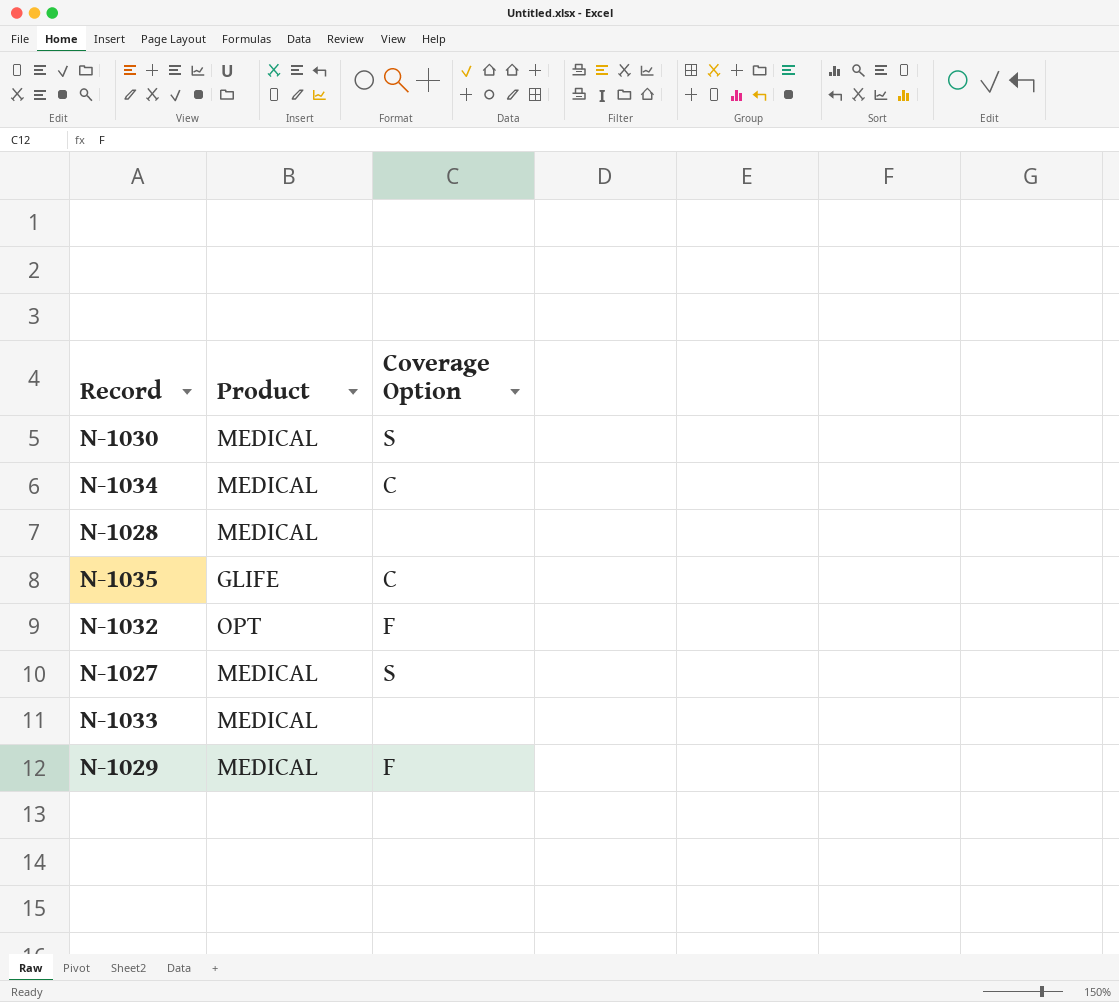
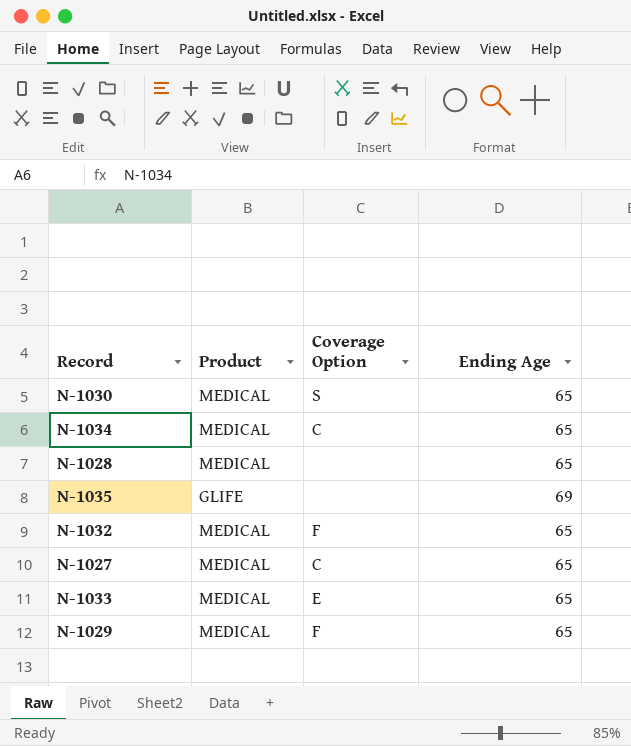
column Ending Age | position: none -> 4
N-1035 | Coverage Option: C -> none
N-1032 | Product: OPT -> MEDICAL
N-1027 | Coverage Option: S -> C
N-1033 | Coverage Option: none -> E

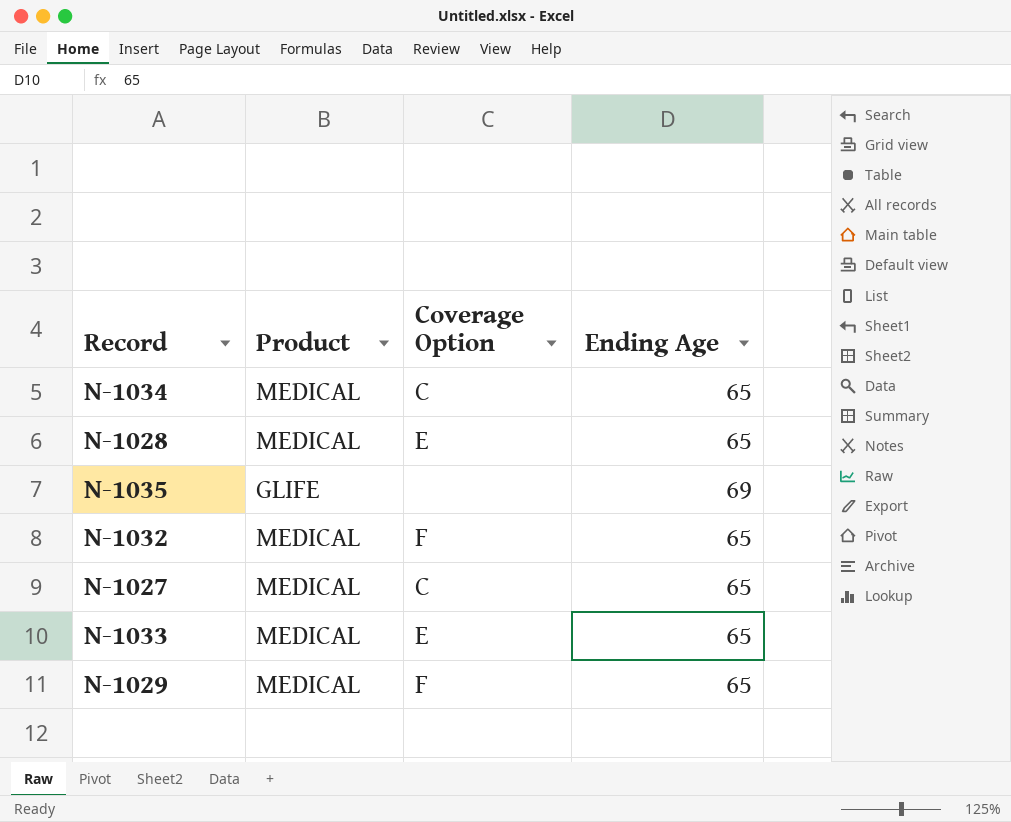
row N-1030: MEDICAL | S | 65 -> none
N-1028 | Coverage Option: none -> E

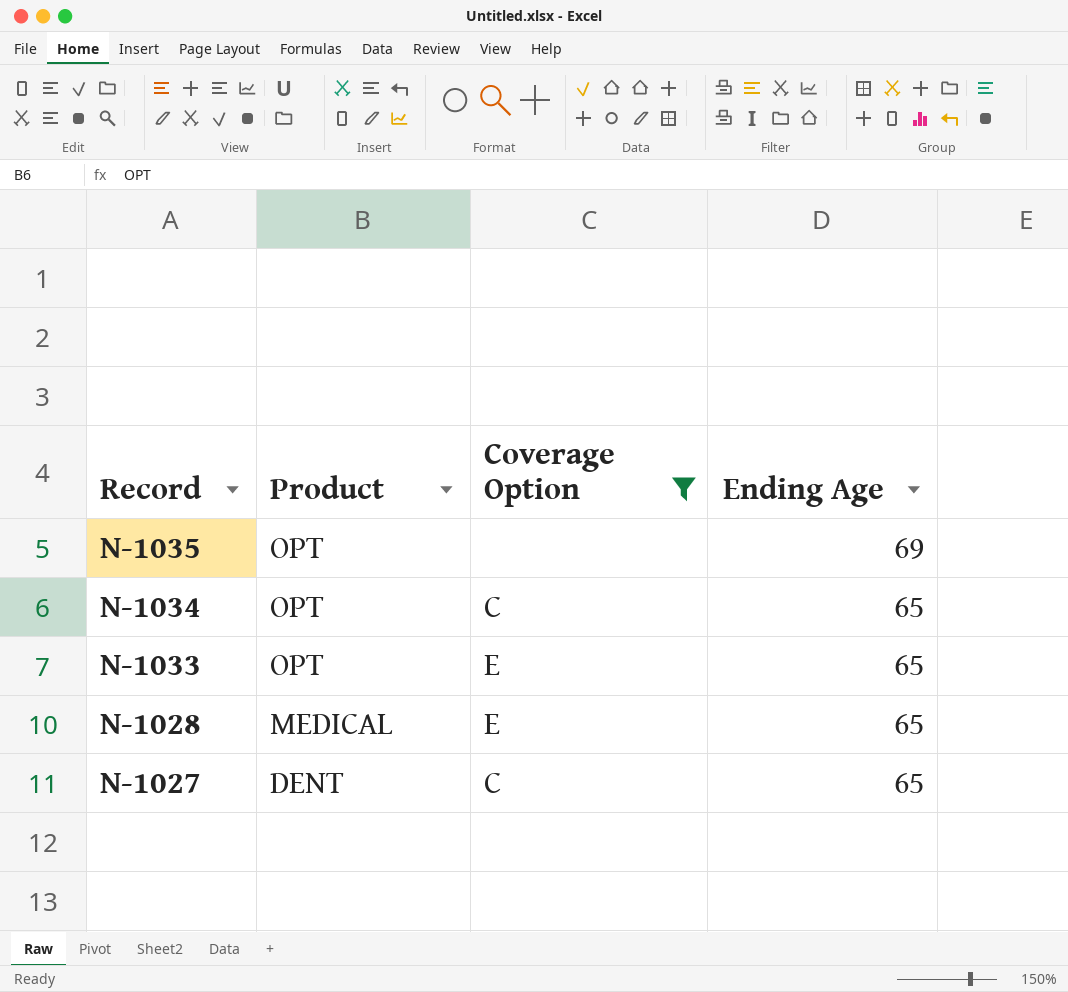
filter: none -> Coverage Option != F
row order: none -> Record descending
N-1035 | Product: GLIFE -> OPT
N-1034 | Product: MEDICAL -> OPT
N-1033 | Product: MEDICAL -> OPT
N-1027 | Product: MEDICAL -> DENT

